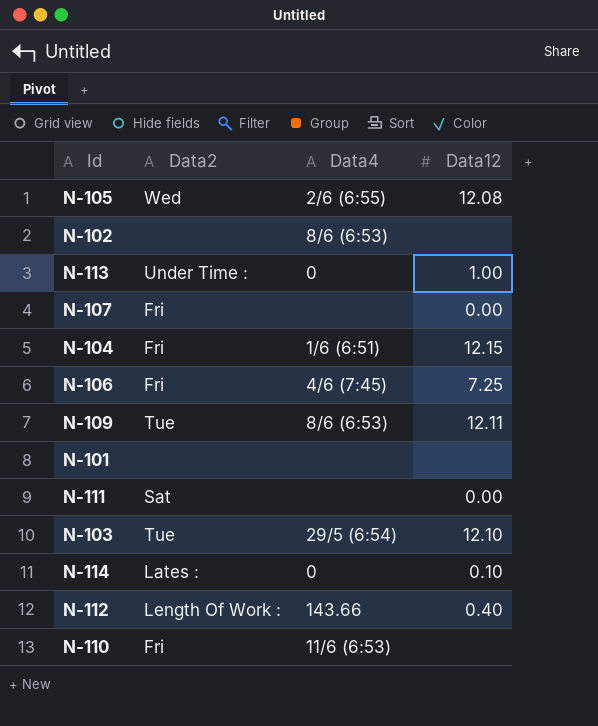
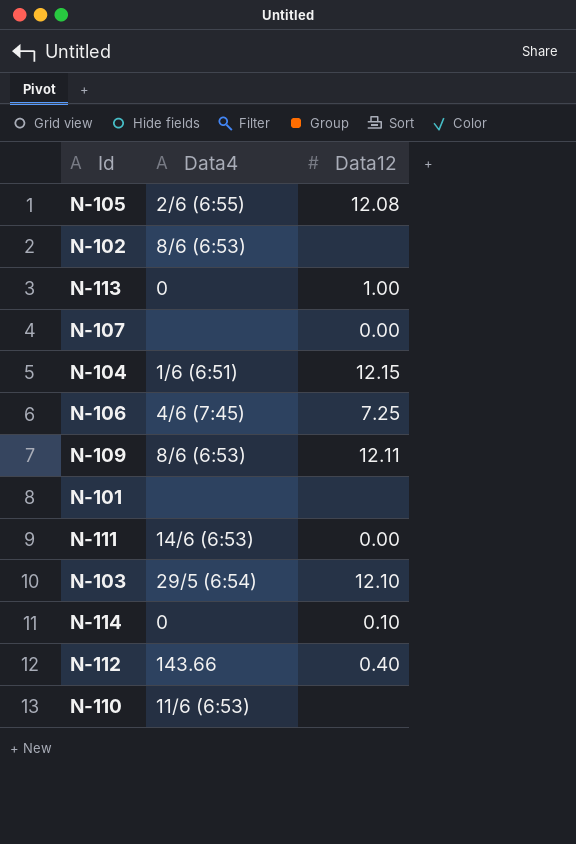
column Data2 | position: 2 -> none
N-111 | Data4: none -> 14/6 (6:53)

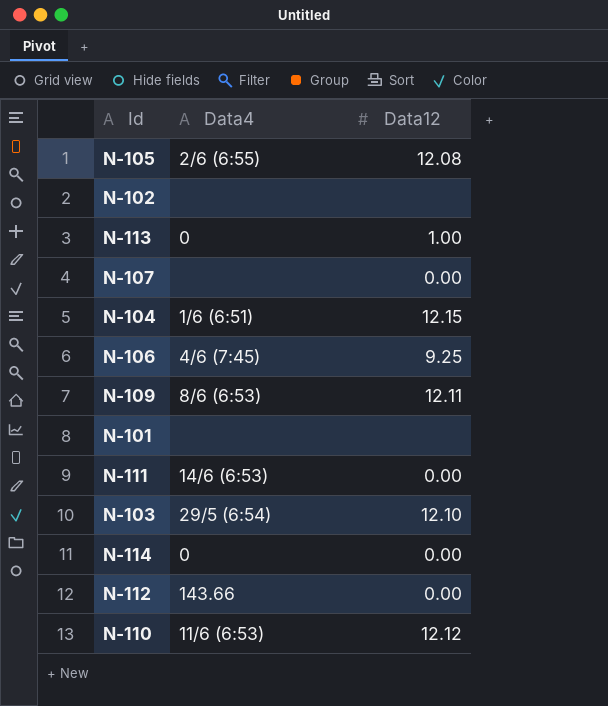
N-102 | Data4: 8/6 (6:53) -> none
N-106 | Data12: 7.25 -> 9.25
N-114 | Data12: 0.10 -> 0.00
N-112 | Data12: 0.40 -> 0.00
N-110 | Data12: none -> 12.12

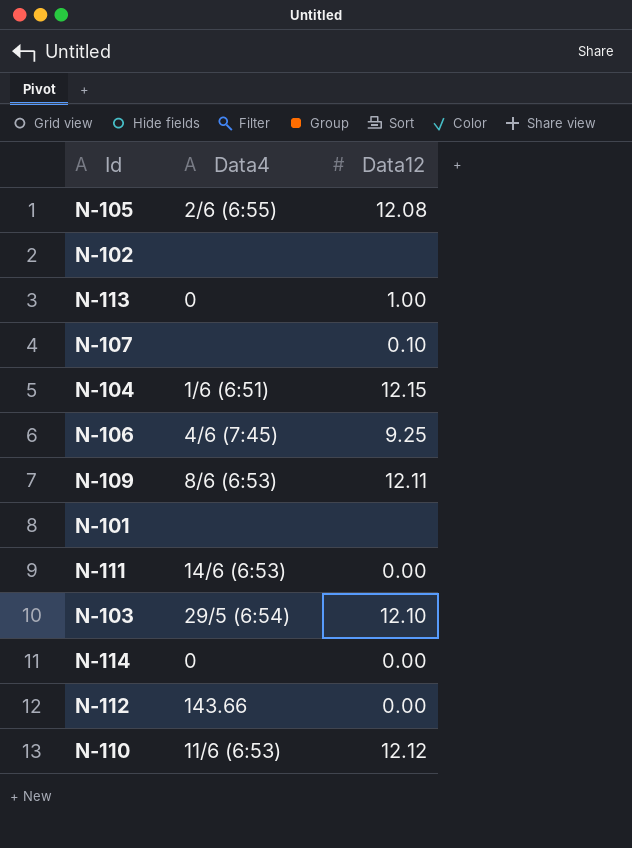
N-107 | Data12: 0.00 -> 0.10

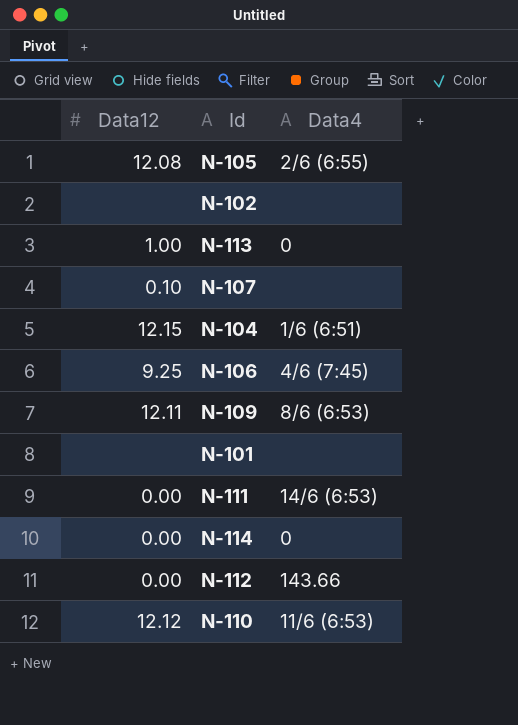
column Data12 | position: 3 -> 1
row N-103: 29/5 (6:54) | 12.10 -> none

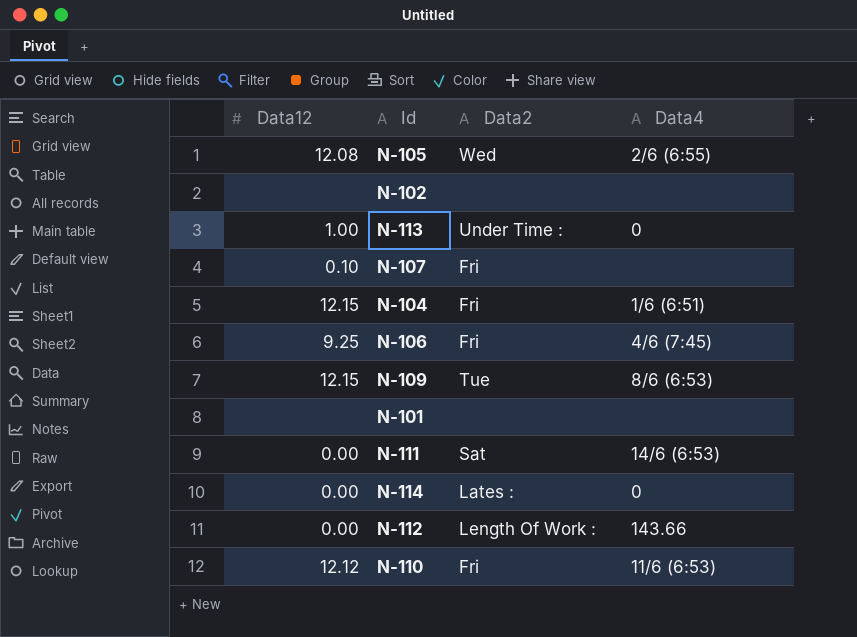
column Data2 | position: none -> 3
N-109 | Data12: 12.11 -> 12.15

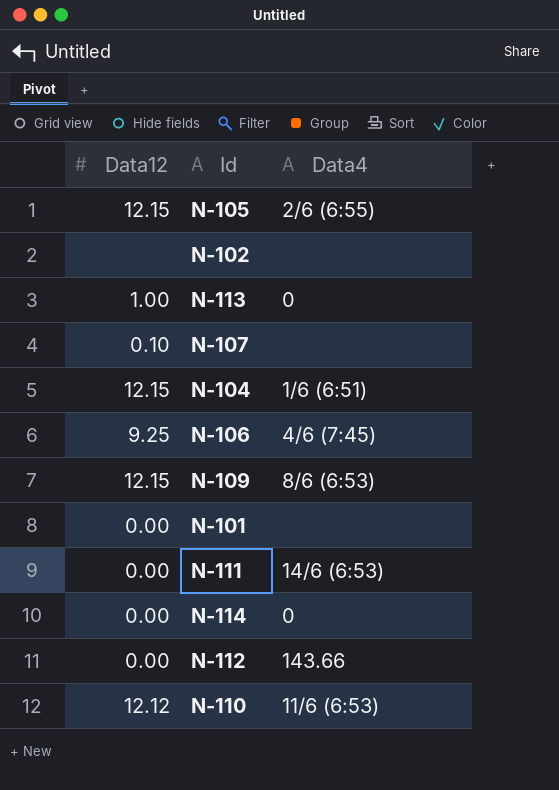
column Data2 | position: 3 -> none
N-105 | Data12: 12.08 -> 12.15
N-101 | Data12: none -> 0.00

